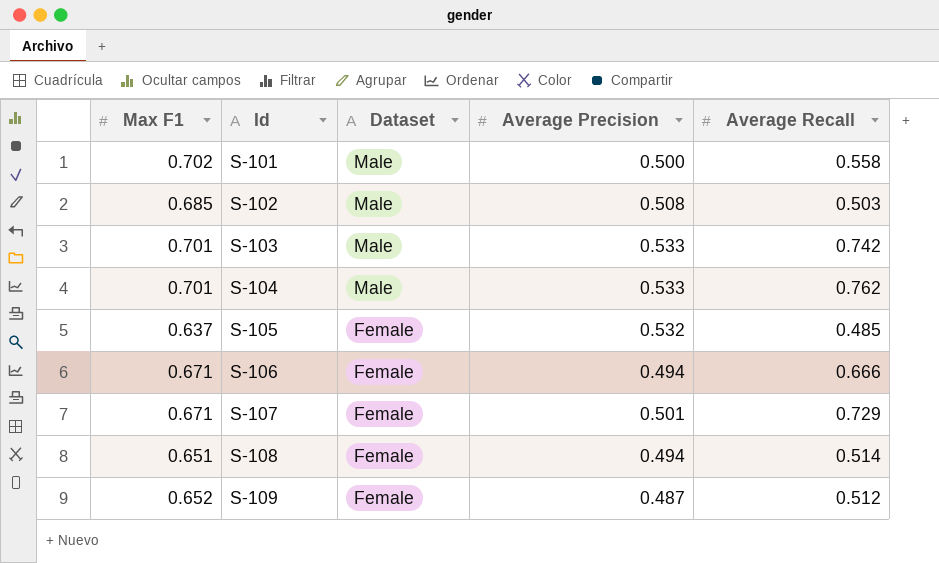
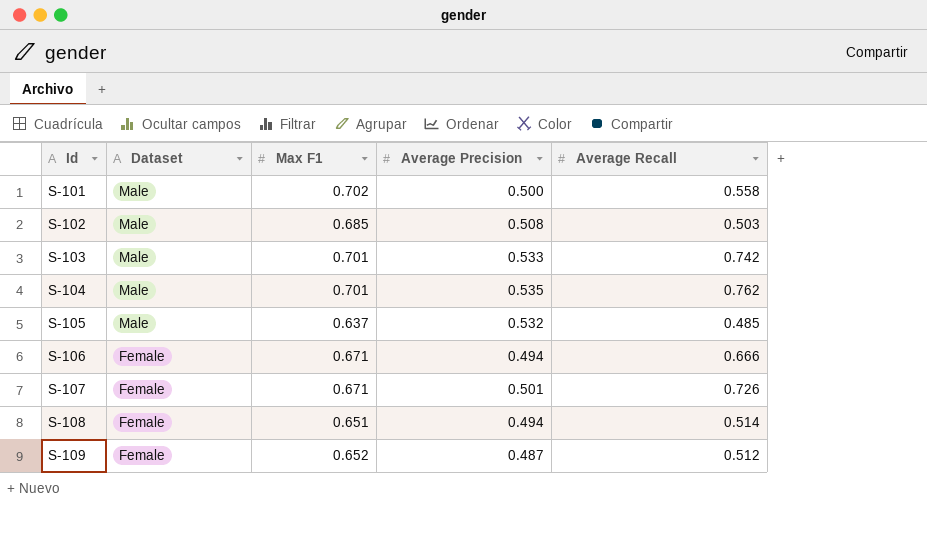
column Max F1 | position: 1 -> 3
S-104 | Average Precision: 0.533 -> 0.535
S-105 | Dataset: Female -> Male
S-107 | Average Recall: 0.729 -> 0.726

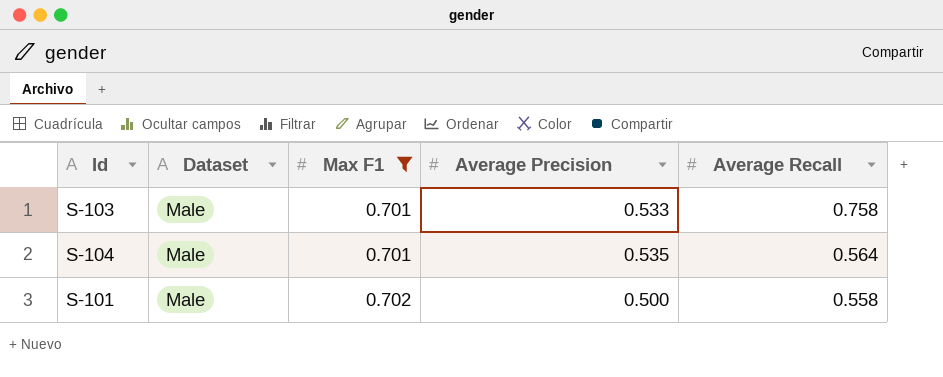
filter: none -> Max F1 >= 0.701
row order: Id ascending -> Max F1 ascending
S-103 | Average Recall: 0.742 -> 0.758
S-104 | Average Recall: 0.762 -> 0.564

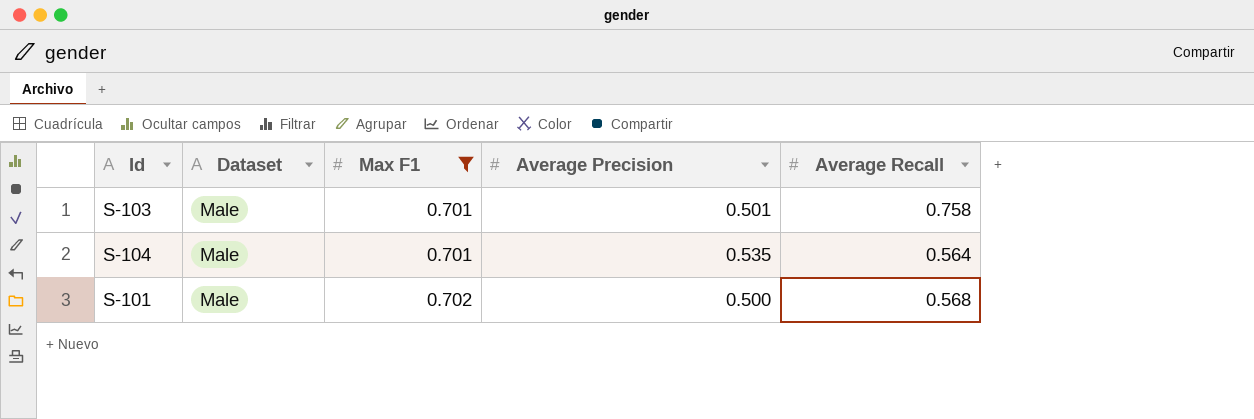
S-103 | Average Precision: 0.533 -> 0.501
S-101 | Average Recall: 0.558 -> 0.568

